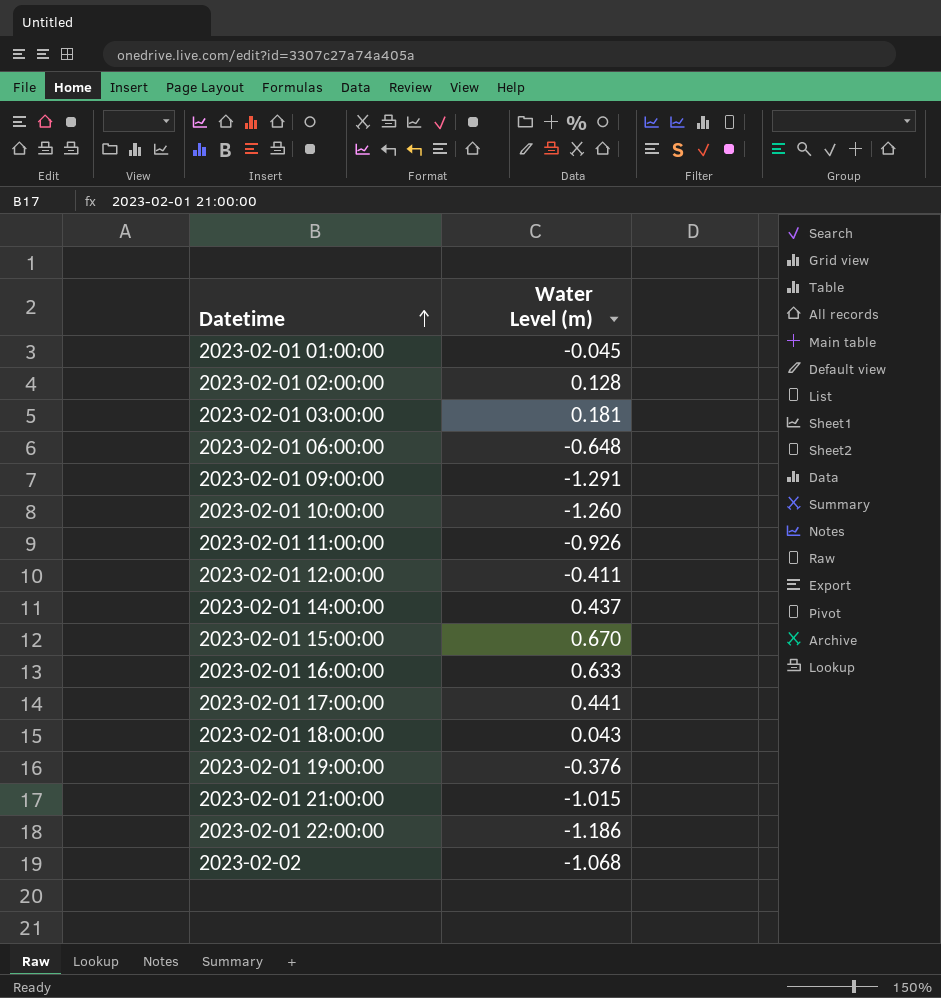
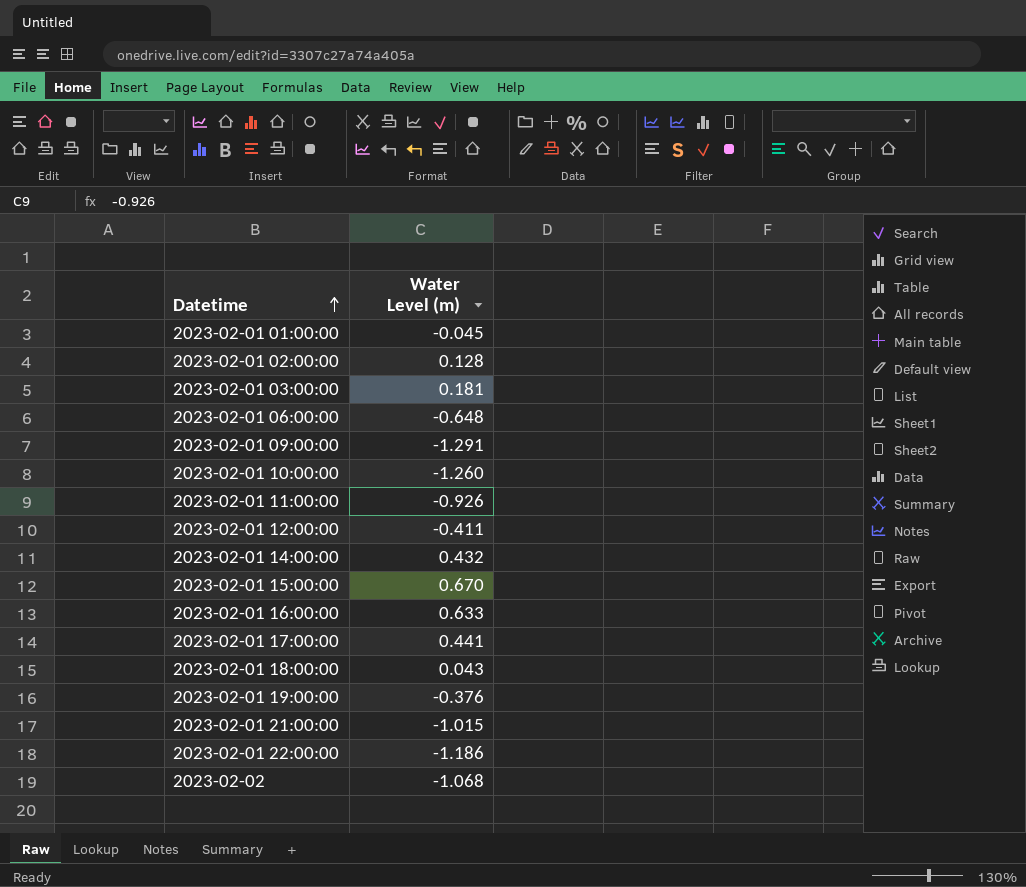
2023-02-01 14:00:00 | Water Level (m): 0.437 -> 0.432

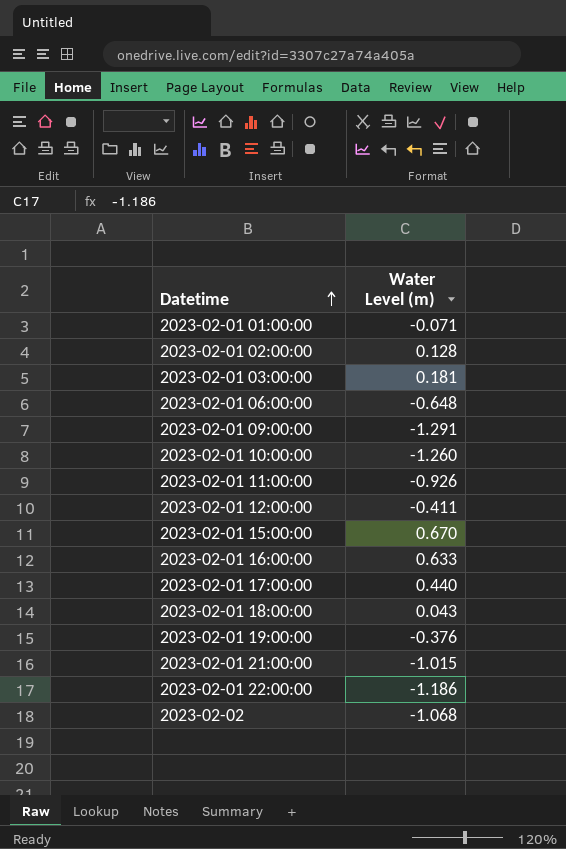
row 2023-02-01 14:00:00: 0.432 -> none
2023-02-01 01:00:00 | Water Level (m): -0.045 -> -0.071
2023-02-01 17:00:00 | Water Level (m): 0.441 -> 0.440

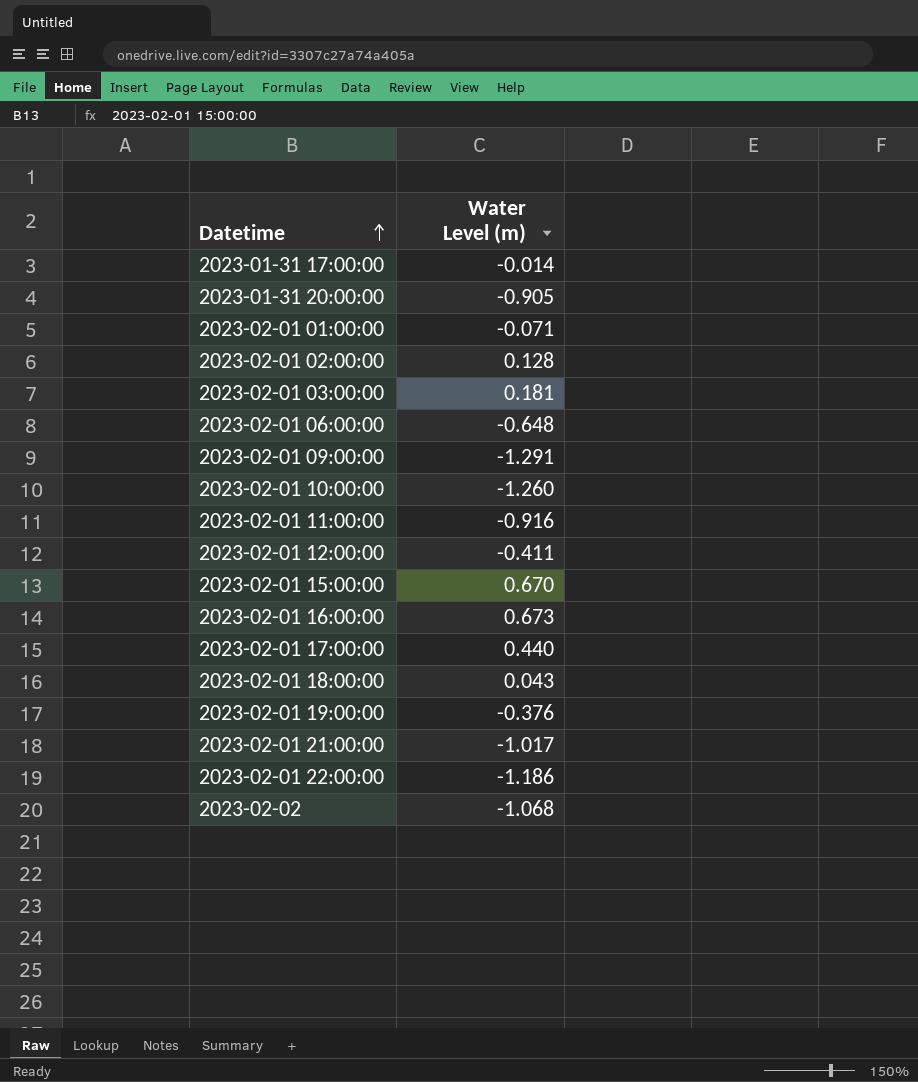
row 2023-01-31 17:00:00: none -> -0.014
row 2023-01-31 20:00:00: none -> -0.905
2023-02-01 11:00:00 | Water Level (m): -0.926 -> -0.916
2023-02-01 16:00:00 | Water Level (m): 0.633 -> 0.673
2023-02-01 21:00:00 | Water Level (m): -1.015 -> -1.017

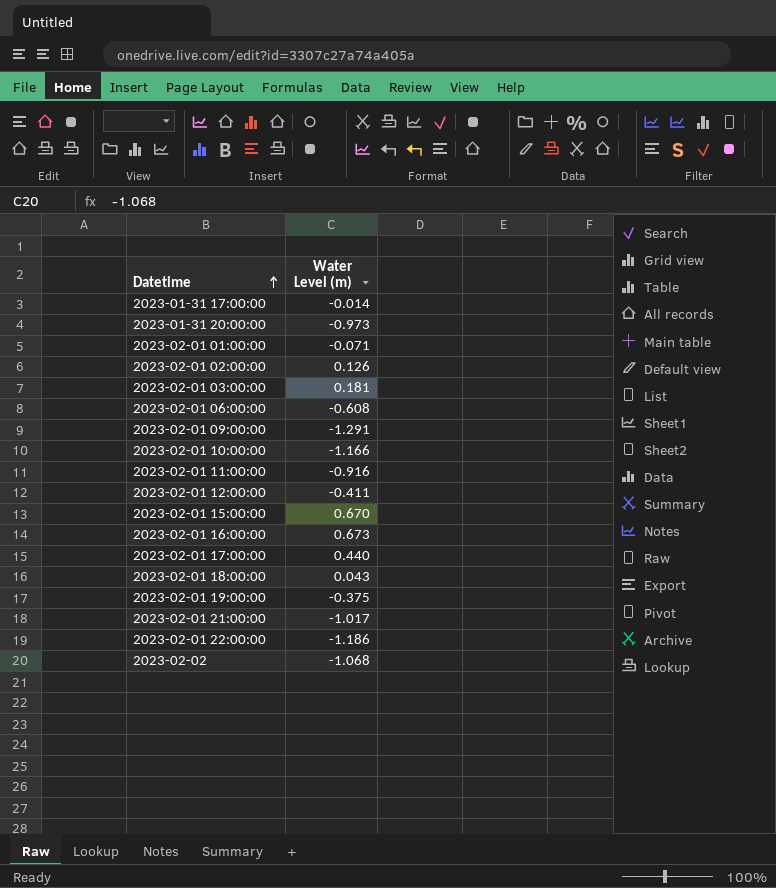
2023-01-31 20:00:00 | Water Level (m): -0.905 -> -0.973
2023-02-01 02:00:00 | Water Level (m): 0.128 -> 0.126
2023-02-01 06:00:00 | Water Level (m): -0.648 -> -0.608
2023-02-01 10:00:00 | Water Level (m): -1.260 -> -1.166
2023-02-01 19:00:00 | Water Level (m): -0.376 -> -0.375

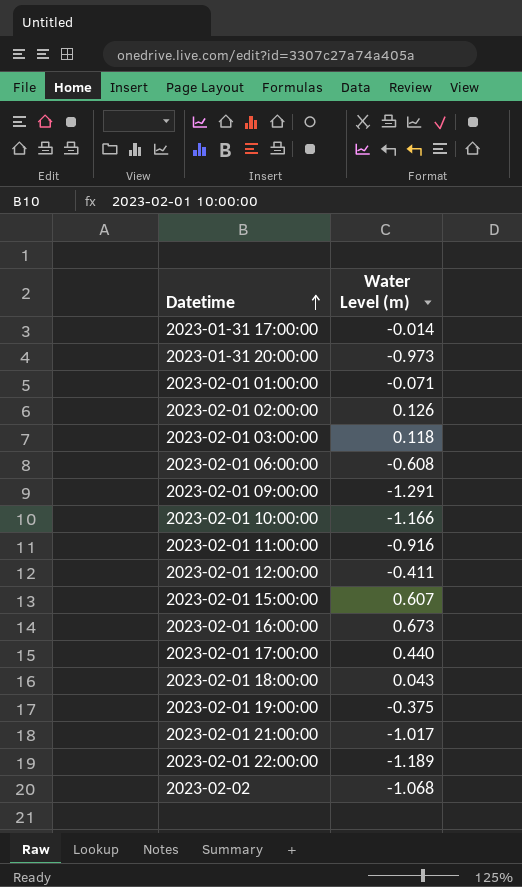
2023-02-01 03:00:00 | Water Level (m): 0.181 -> 0.118
2023-02-01 15:00:00 | Water Level (m): 0.670 -> 0.607
2023-02-01 22:00:00 | Water Level (m): -1.186 -> -1.189

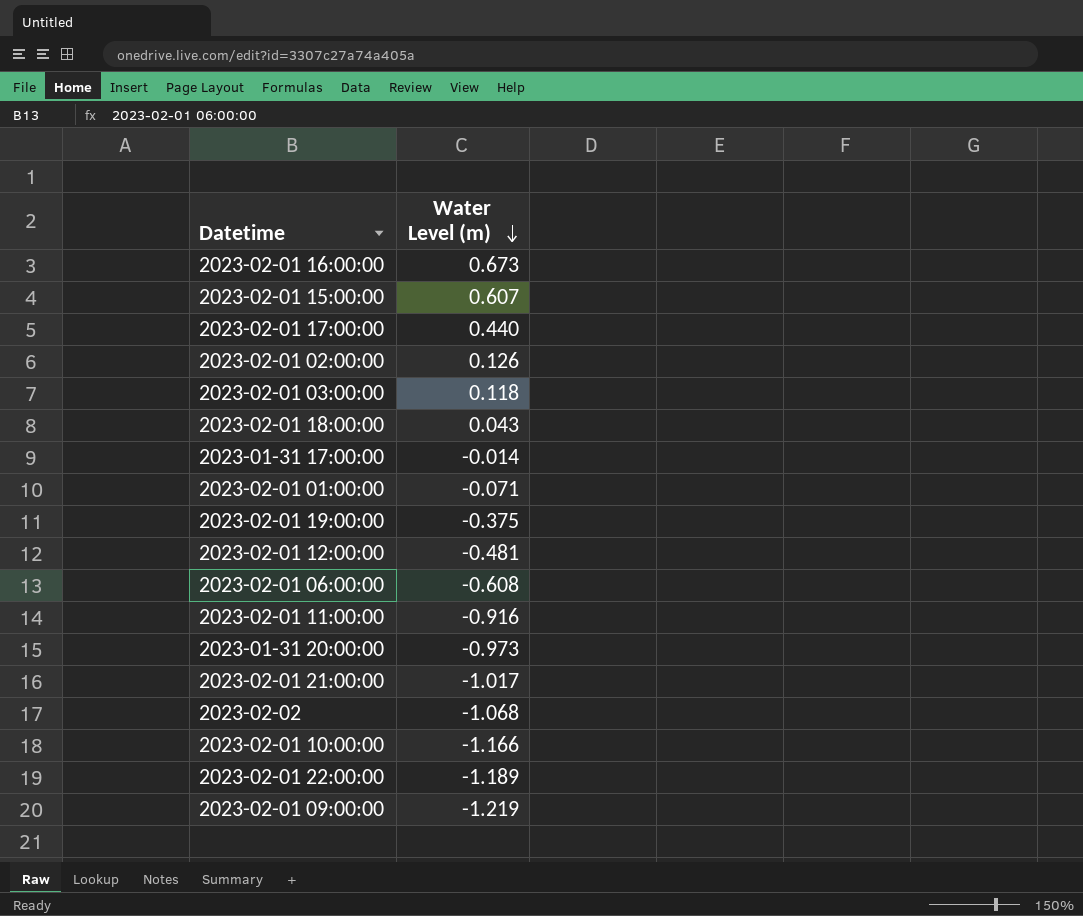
row order: Datetime ascending -> Water Level (m) descending
2023-02-01 12:00:00 | Water Level (m): -0.411 -> -0.481
2023-02-01 09:00:00 | Water Level (m): -1.291 -> -1.219

